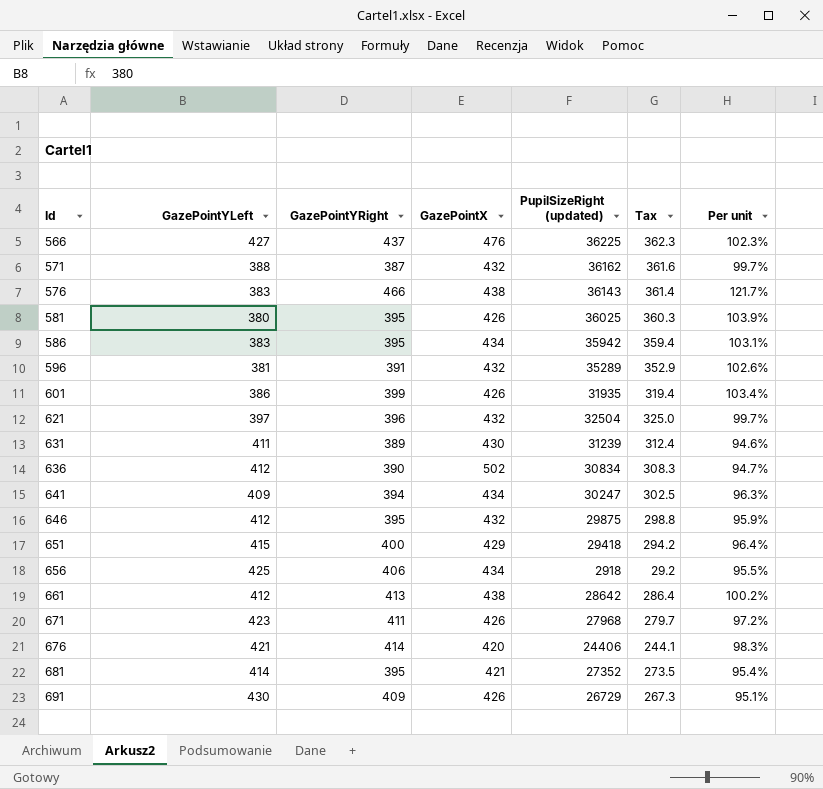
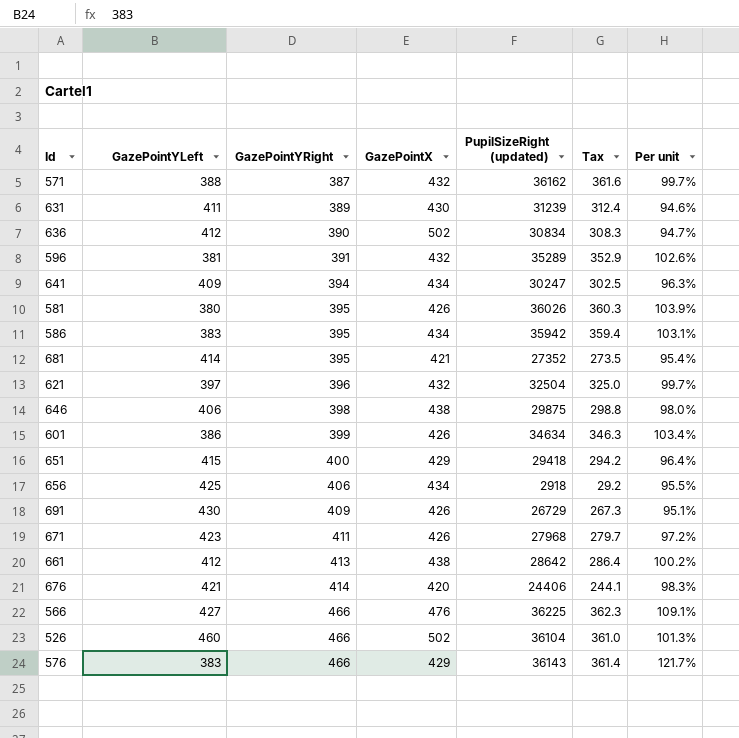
row order: Id ascending -> GazePointYRight ascending
581 | PupilSizeRight (updated): 36025 -> 36026
646 | GazePointYLeft: 412 -> 406
646 | GazePointYRight: 395 -> 398
646 | GazePointX: 432 -> 438
646 | Per unit: 95.9% -> 98.0%
601 | PupilSizeRight (updated): 31935 -> 34634
601 | Tax: 319.4 -> 346.3
566 | GazePointYRight: 437 -> 466
566 | Per unit: 102.3% -> 109.1%
row 526: none -> 460 | 466 | 502 | 36104 | 361.0 | 101.3%
576 | GazePointX: 438 -> 429

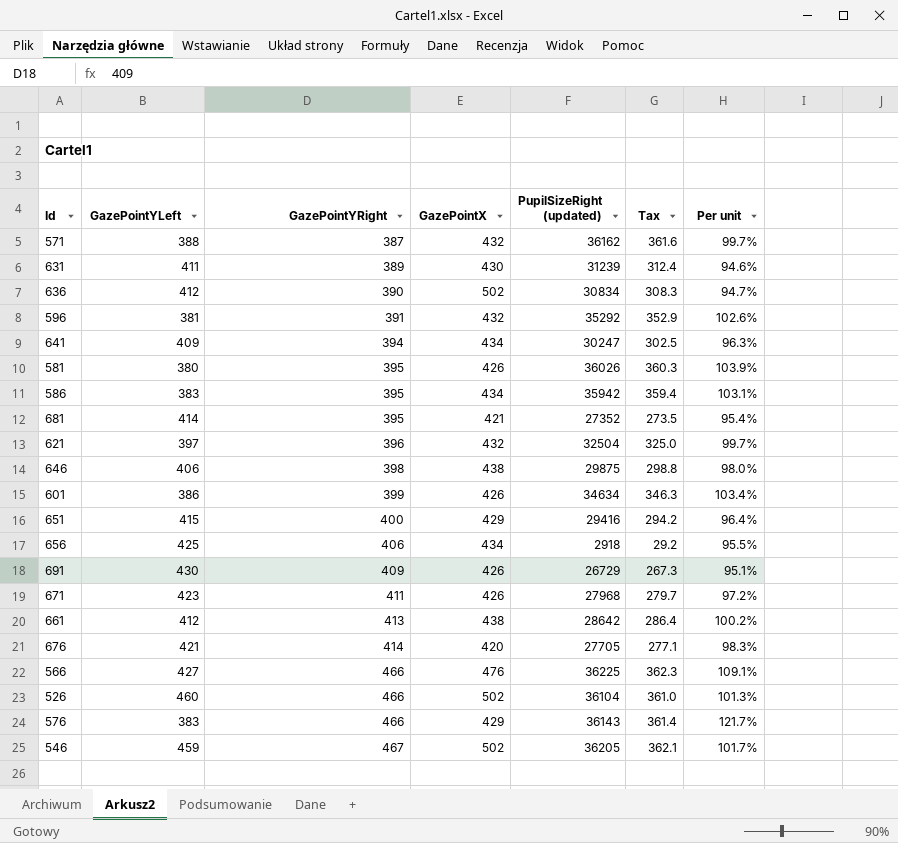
596 | PupilSizeRight (updated): 35289 -> 35292
651 | PupilSizeRight (updated): 29418 -> 29416
676 | PupilSizeRight (updated): 24406 -> 27705
676 | Tax: 244.1 -> 277.1
row 546: none -> 459 | 467 | 502 | 36205 | 362.1 | 101.7%

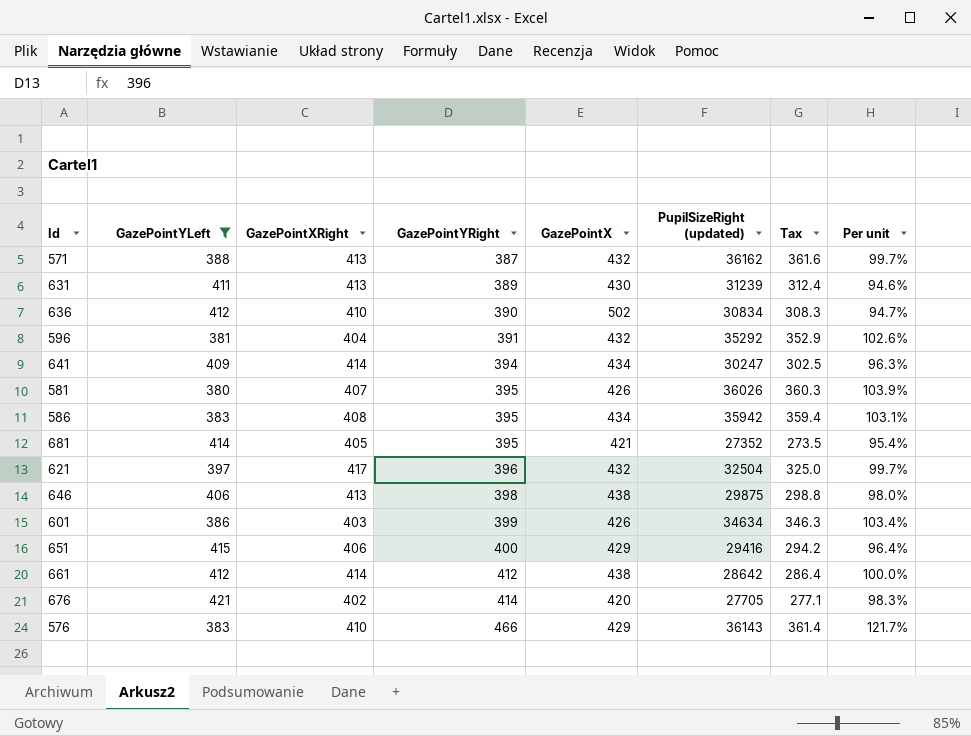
filter: none -> GazePointYLeft <= 421
column GazePointXRight | position: none -> 3
661 | GazePointYRight: 413 -> 412
661 | Per unit: 100.2% -> 100.0%

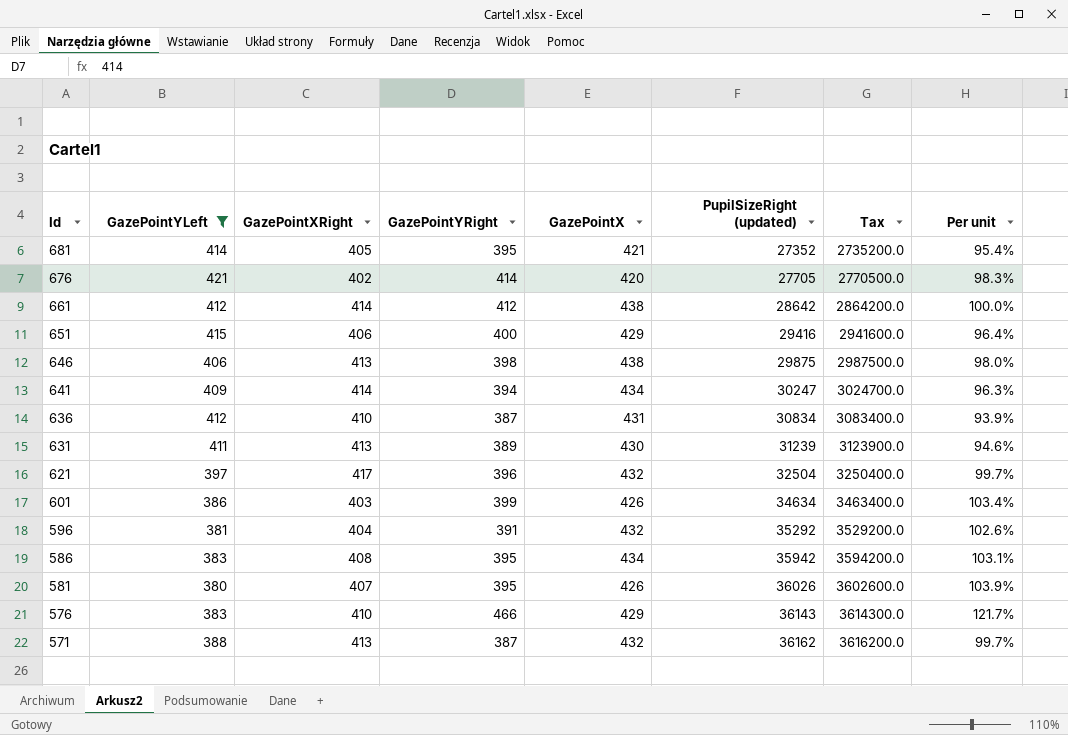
row order: GazePointYRight ascending -> Id descending
column Tax | formula: [PupilSizeRight (updated)] * 0.01 -> [PupilSizeRight (updated)] * 100
636 | GazePointYRight: 390 -> 387
636 | GazePointX: 502 -> 431
636 | Per unit: 94.7% -> 93.9%

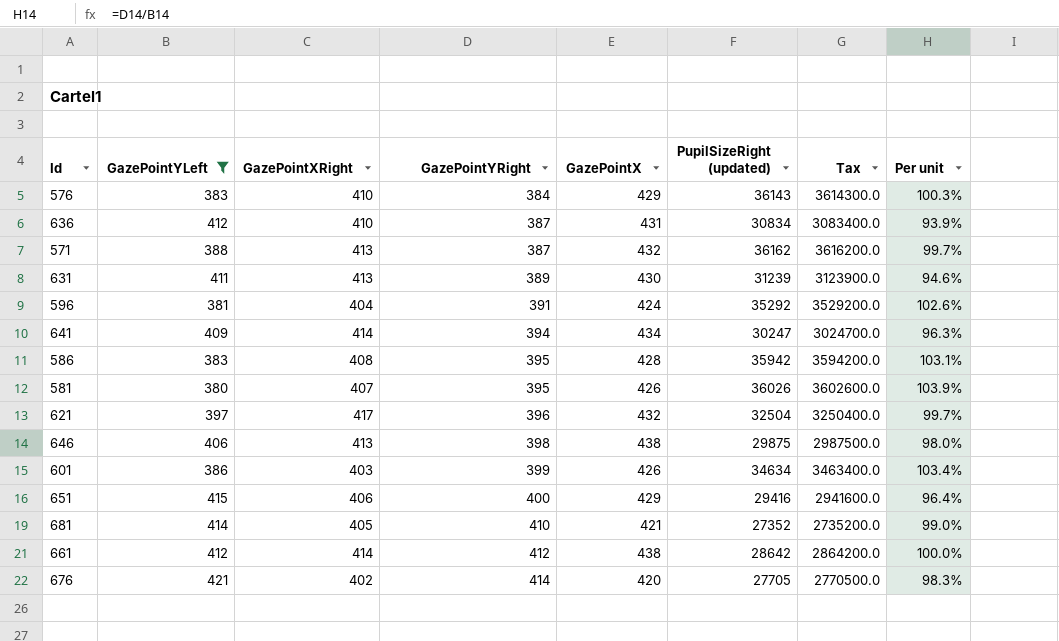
row order: Id descending -> GazePointYRight ascending
576 | GazePointYRight: 466 -> 384
576 | Per unit: 121.7% -> 100.3%
596 | GazePointX: 432 -> 424
586 | GazePointX: 434 -> 428
681 | GazePointYRight: 395 -> 410
681 | Per unit: 95.4% -> 99.0%

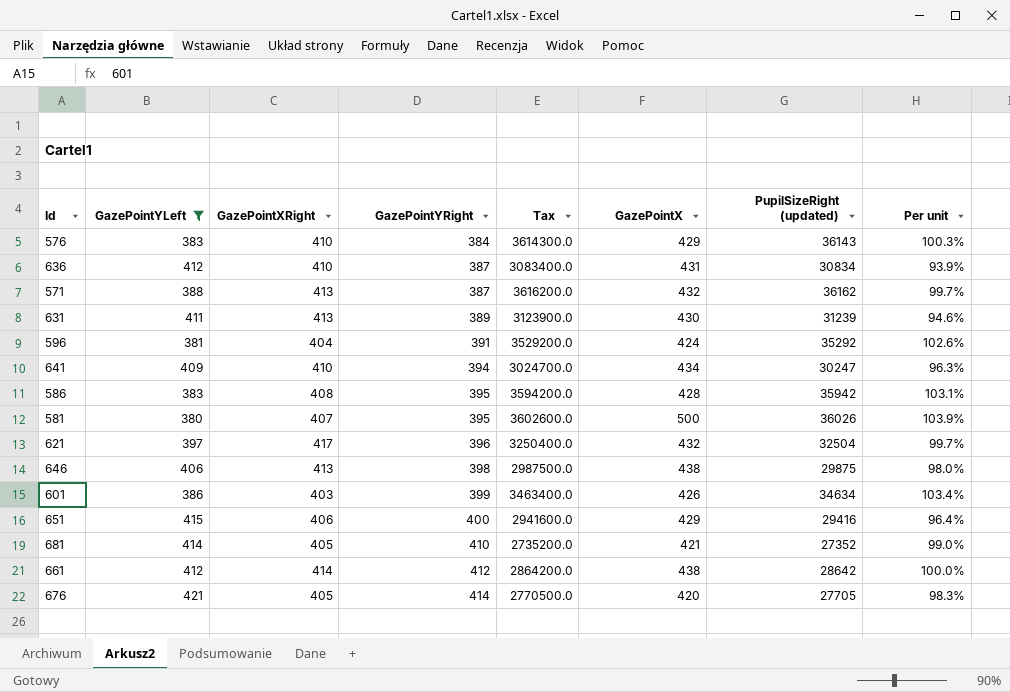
column Tax | position: 7 -> 5
641 | GazePointXRight: 414 -> 410
581 | GazePointX: 426 -> 500
676 | GazePointXRight: 402 -> 405

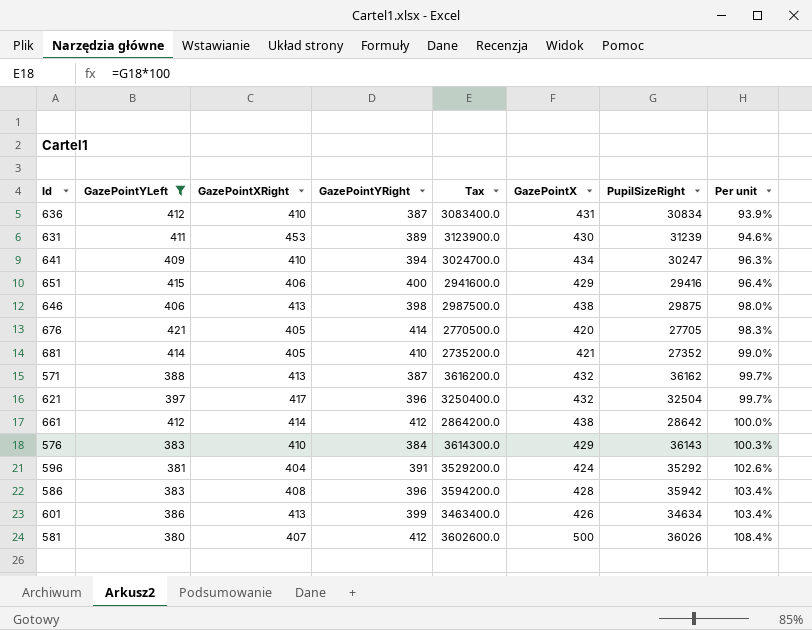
row order: GazePointYRight ascending -> Per unit ascending
column name: PupilSizeRight (updated) -> PupilSizeRight
631 | GazePointXRight: 413 -> 453
586 | GazePointYRight: 395 -> 396
586 | Per unit: 103.1% -> 103.4%
601 | GazePointXRight: 403 -> 413
581 | GazePointYRight: 395 -> 412
581 | Per unit: 103.9% -> 108.4%

